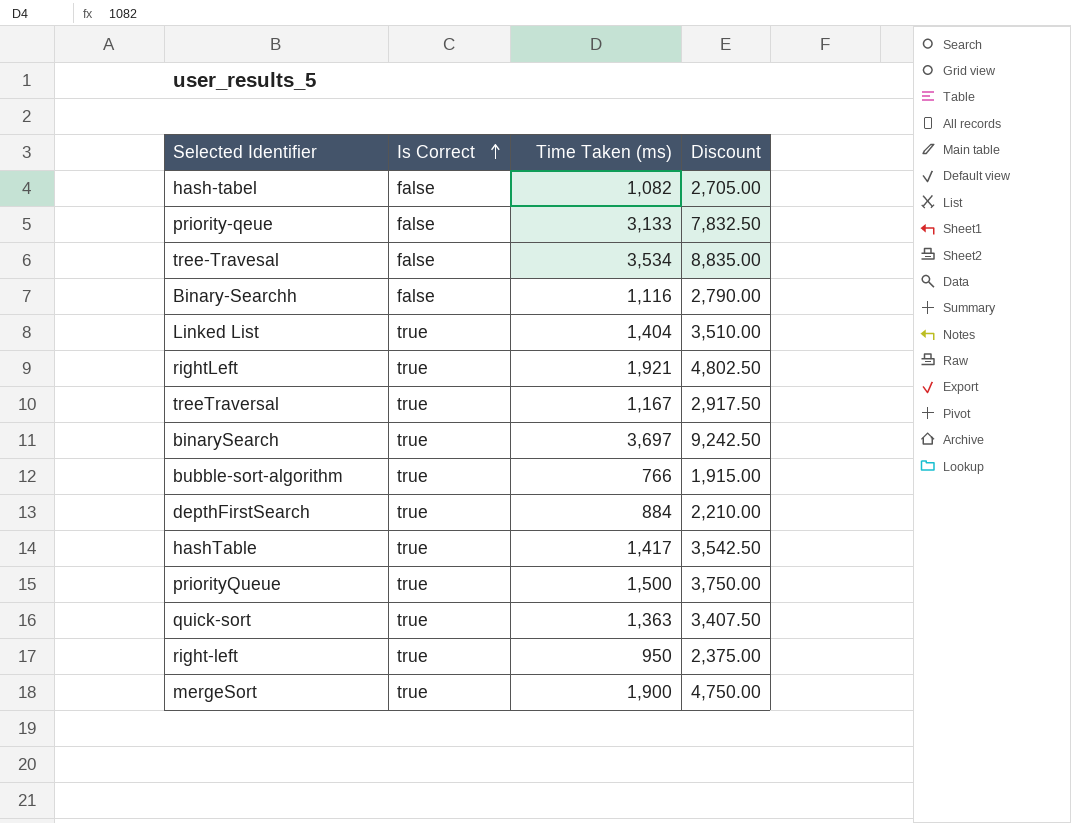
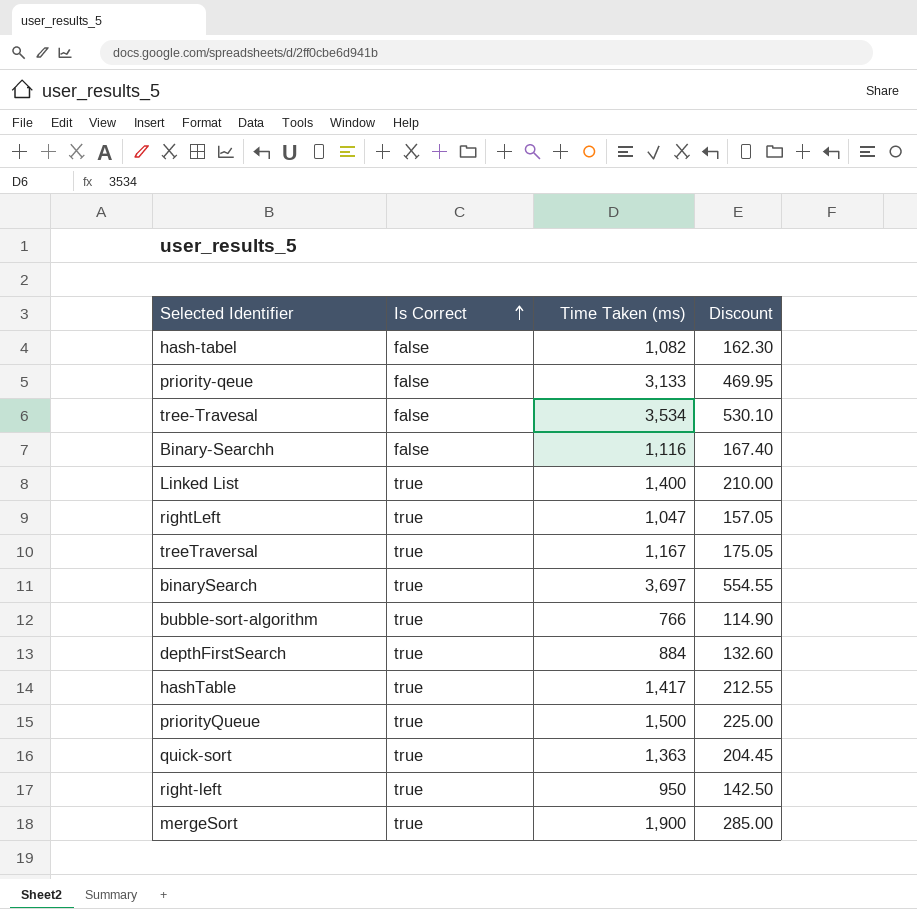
column Discount | formula: [Time Taken (ms)] * 2.5 -> [Time Taken (ms)] * 0.15
Linked List | Time Taken (ms): 1,404 -> 1,400
rightLeft | Time Taken (ms): 1,921 -> 1,047

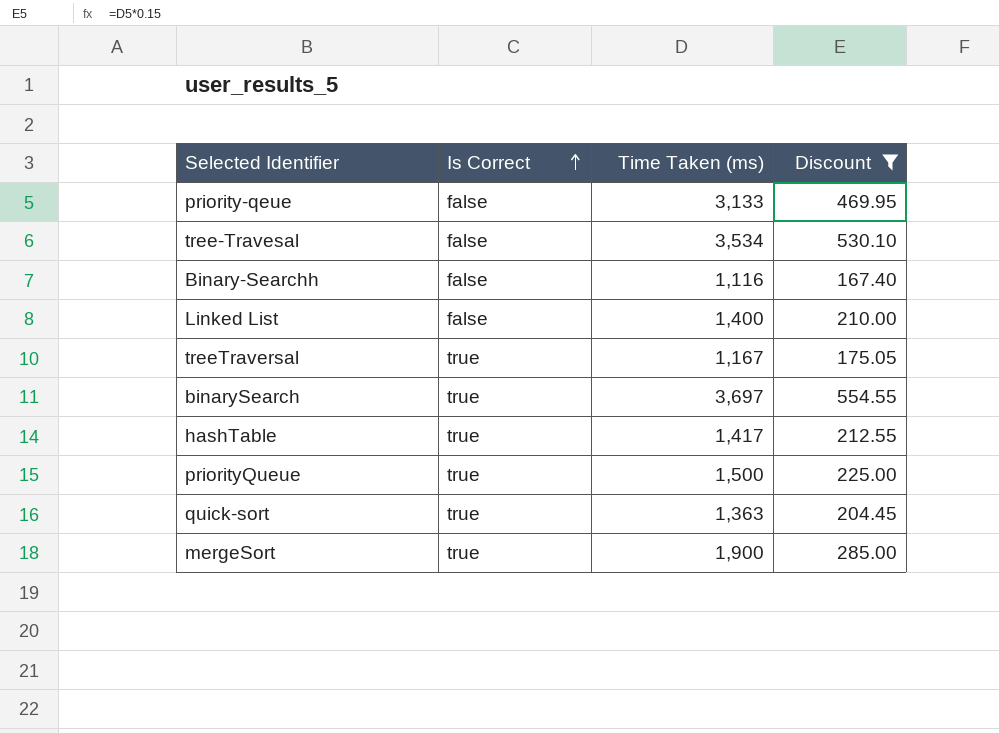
filter: none -> Discount >= 167.40
Linked List | Is Correct: true -> false

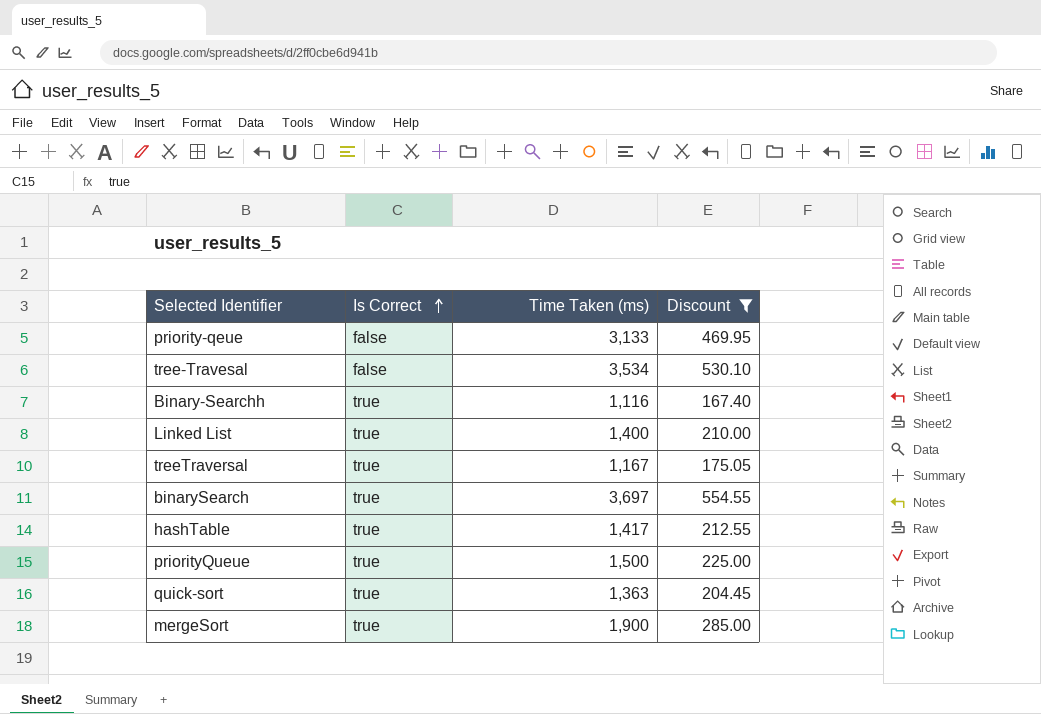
Binary-Searchh | Is Correct: false -> true
Linked List | Is Correct: false -> true

